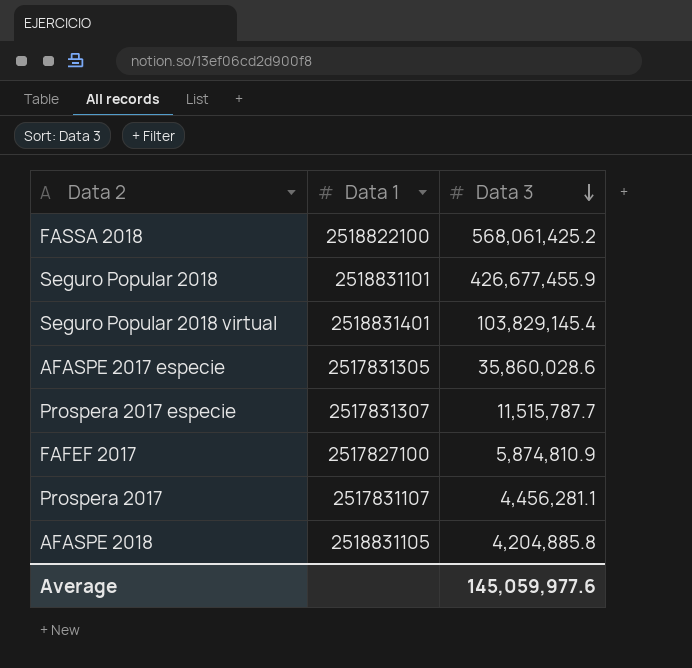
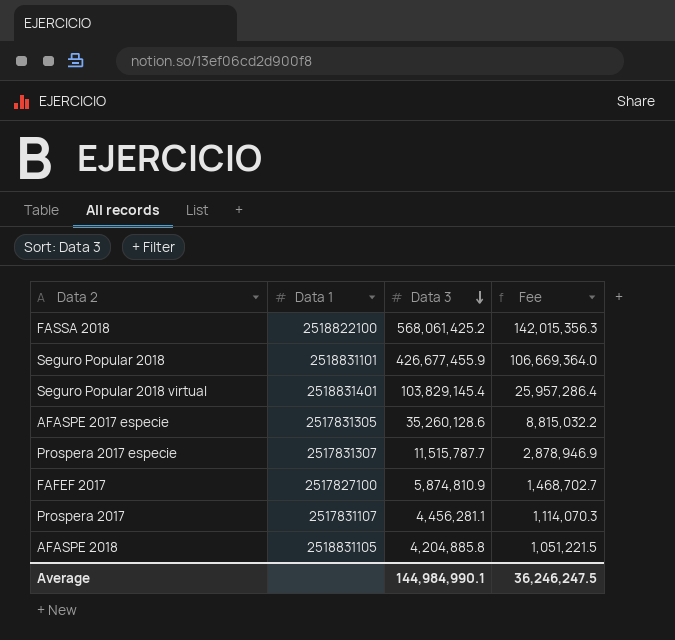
column Fee | formula: none -> [Data 3] * 0.25
AFASPE 2017 especie | Data 3: 35,860,028.6 -> 35,260,128.6
Average | Data 3: 145,059,977.6 -> 144,984,990.1

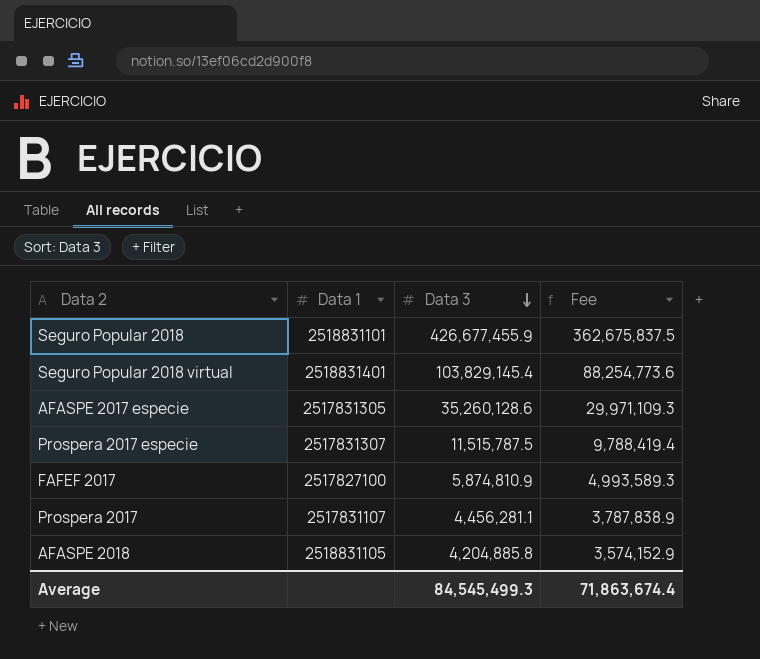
column Fee | formula: [Data 3] * 0.25 -> [Data 3] * 0.85
row FASSA 2018: 2518822100 | 568,061,425.2 | 142,015,356.3 -> none
Prospera 2017 especie | Data 3: 11,515,787.7 -> 11,515,787.5
Average | Data 3: 144,984,990.1 -> 84,545,499.3
Average | Fee: 36,246,247.5 -> 71,863,674.4

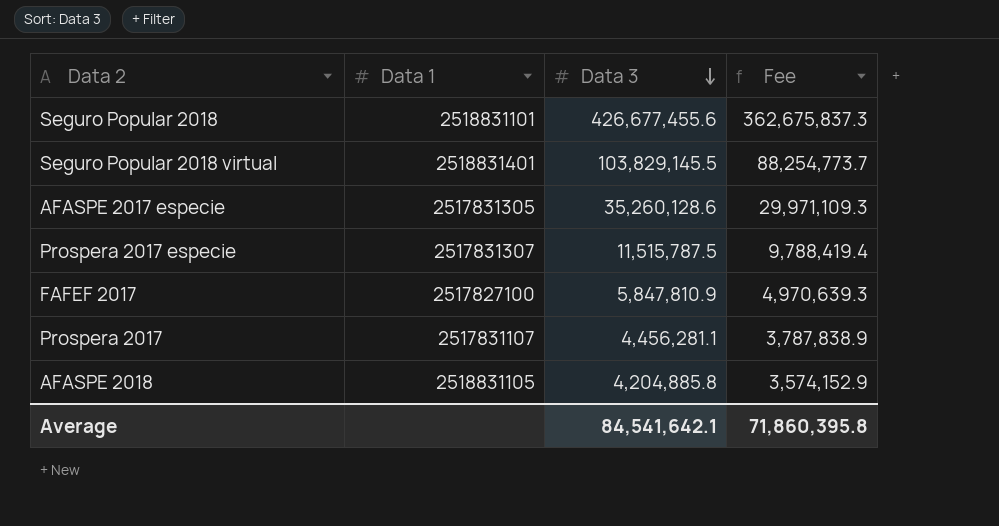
Seguro Popular 2018 | Data 3: 426,677,455.9 -> 426,677,455.6
Seguro Popular 2018 | Fee: 362,675,837.5 -> 362,675,837.3
Seguro Popular 2018 virtual | Data 3: 103,829,145.4 -> 103,829,145.5
Seguro Popular 2018 virtual | Fee: 88,254,773.6 -> 88,254,773.7
FAFEF 2017 | Data 3: 5,874,810.9 -> 5,847,810.9
FAFEF 2017 | Fee: 4,993,589.3 -> 4,970,639.3
Average | Data 3: 84,545,499.3 -> 84,541,642.1
Average | Fee: 71,863,674.4 -> 71,860,395.8

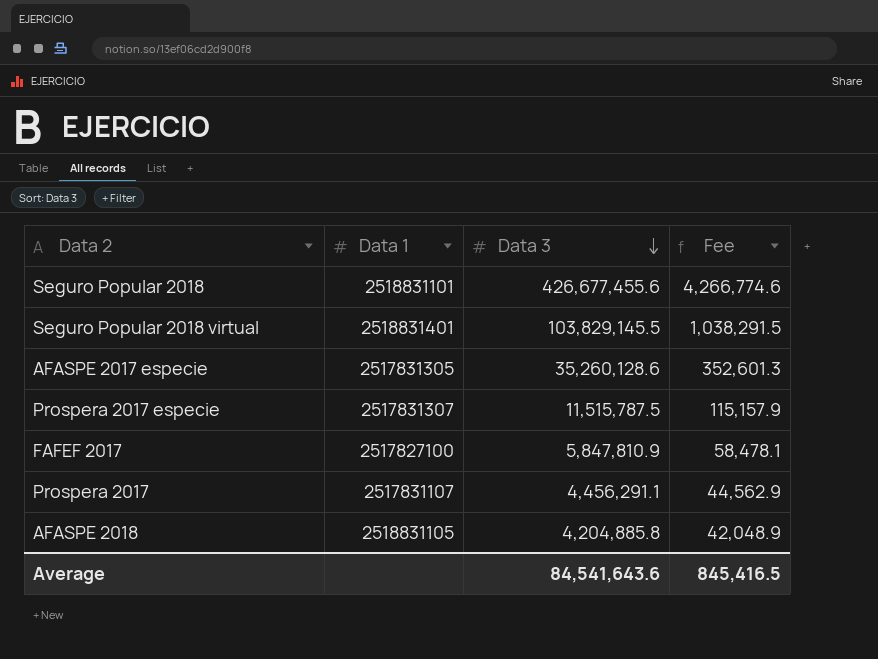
column Fee | formula: [Data 3] * 0.85 -> [Data 3] * 0.01
Prospera 2017 | Data 3: 4,456,281.1 -> 4,456,291.1
Average | Data 3: 84,541,642.1 -> 84,541,643.6
Average | Fee: 71,860,395.8 -> 845,416.5

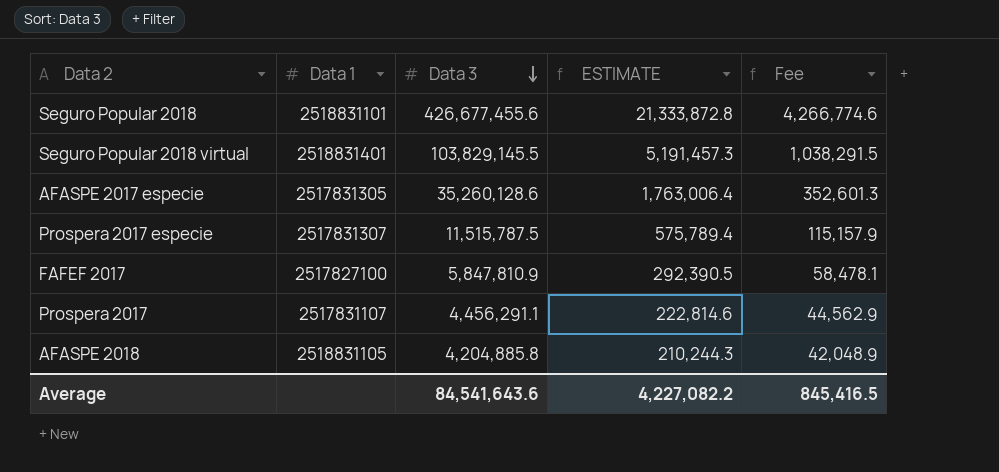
column ESTIMATE | formula: none -> [Data 3] * 0.05

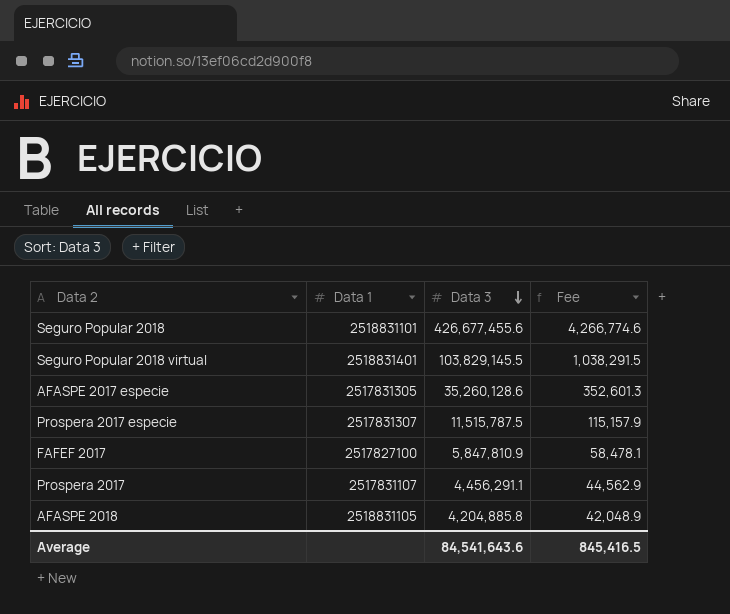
column ESTIMATE | formula: [Data 3] * 0.05 -> none

